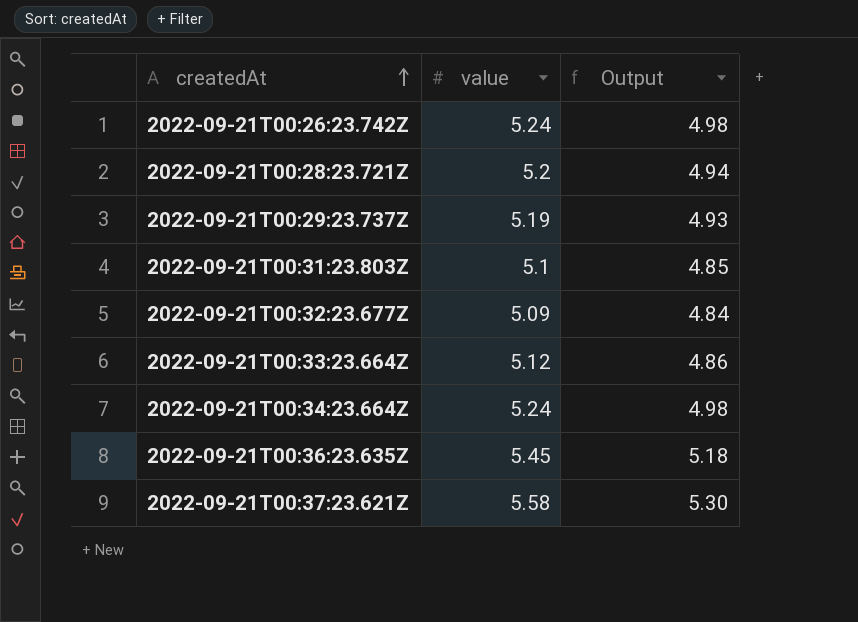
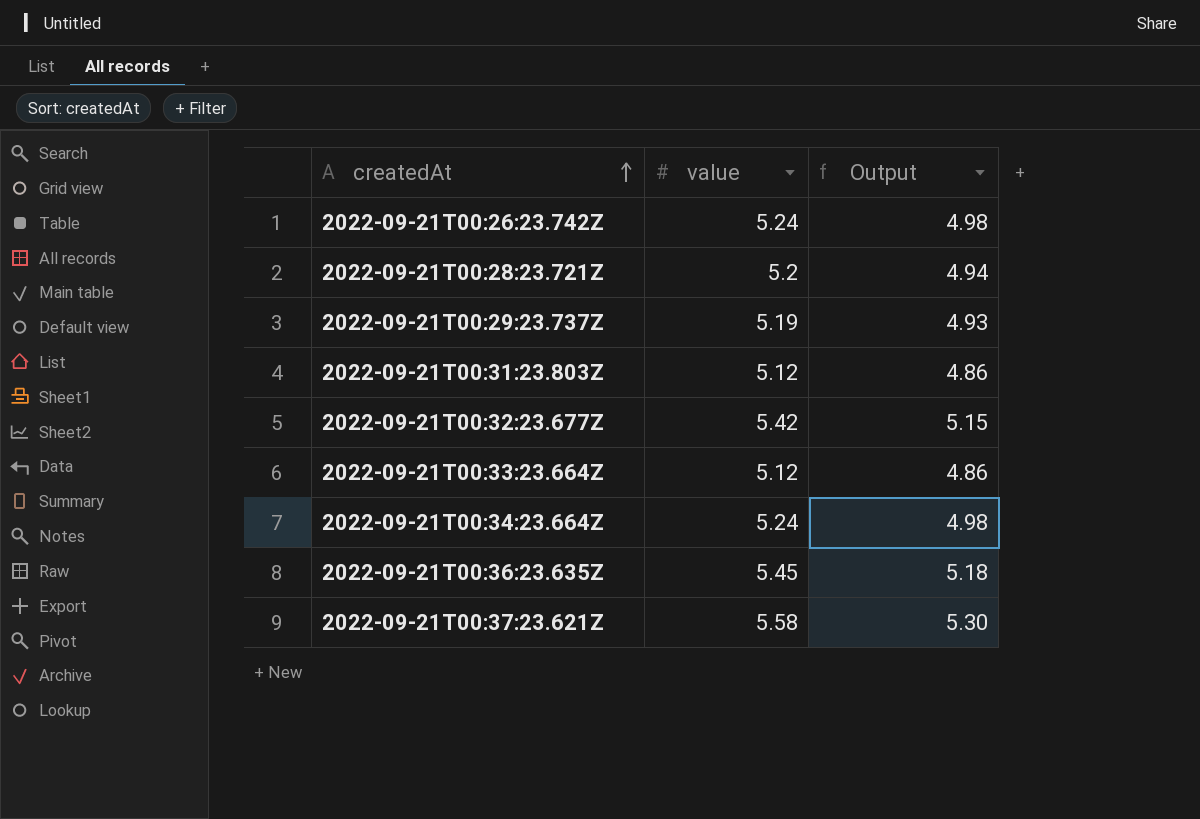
2022-09-21T00:31:23.803Z | value: 5.1 -> 5.12
2022-09-21T00:31:23.803Z | Output: 4.85 -> 4.86
2022-09-21T00:32:23.677Z | value: 5.09 -> 5.42
2022-09-21T00:32:23.677Z | Output: 4.84 -> 5.15

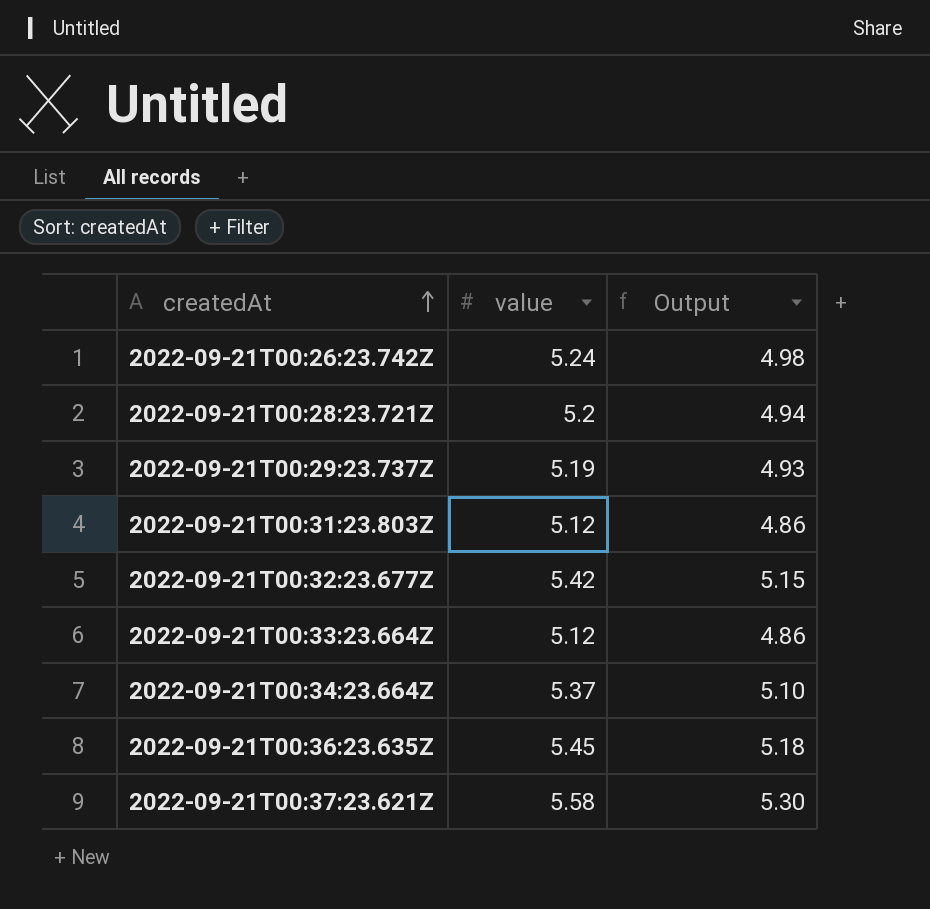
2022-09-21T00:34:23.664Z | value: 5.24 -> 5.37
2022-09-21T00:34:23.664Z | Output: 4.98 -> 5.10

